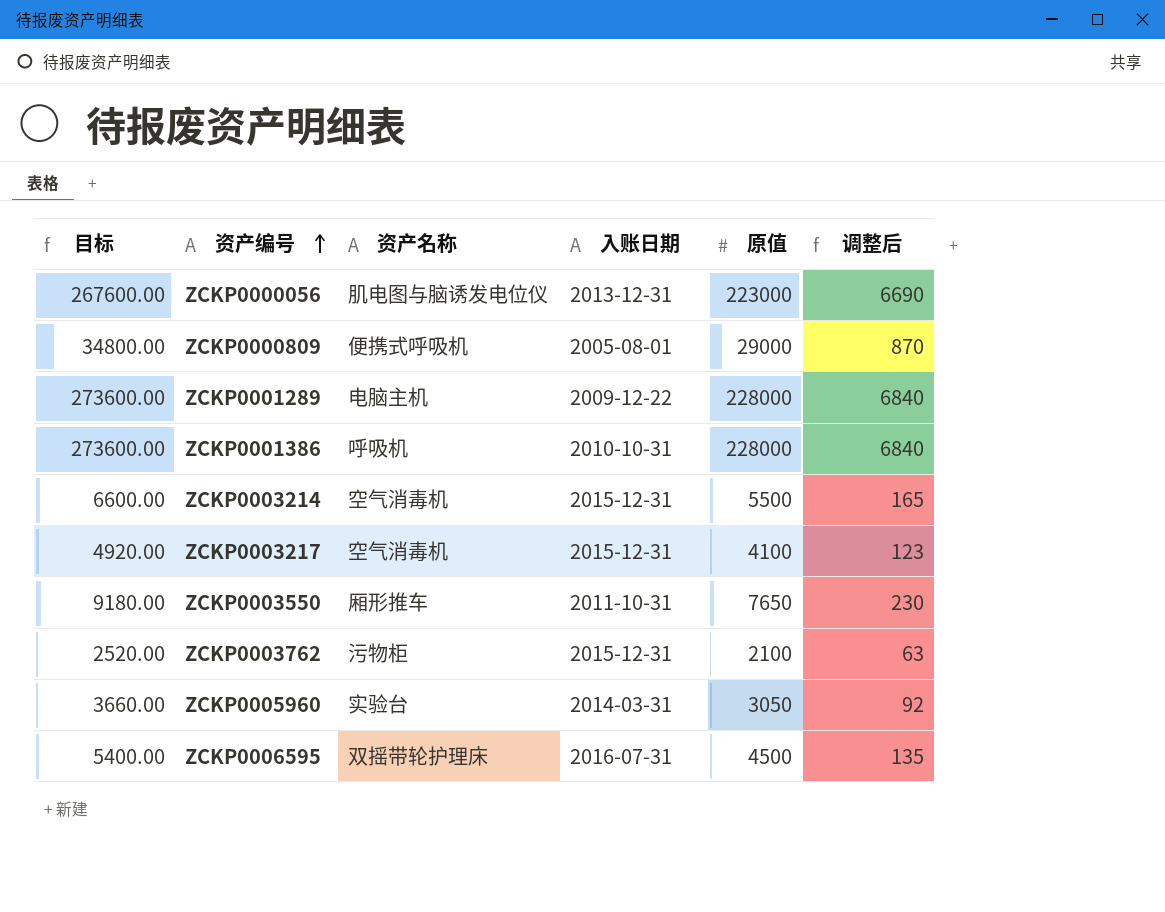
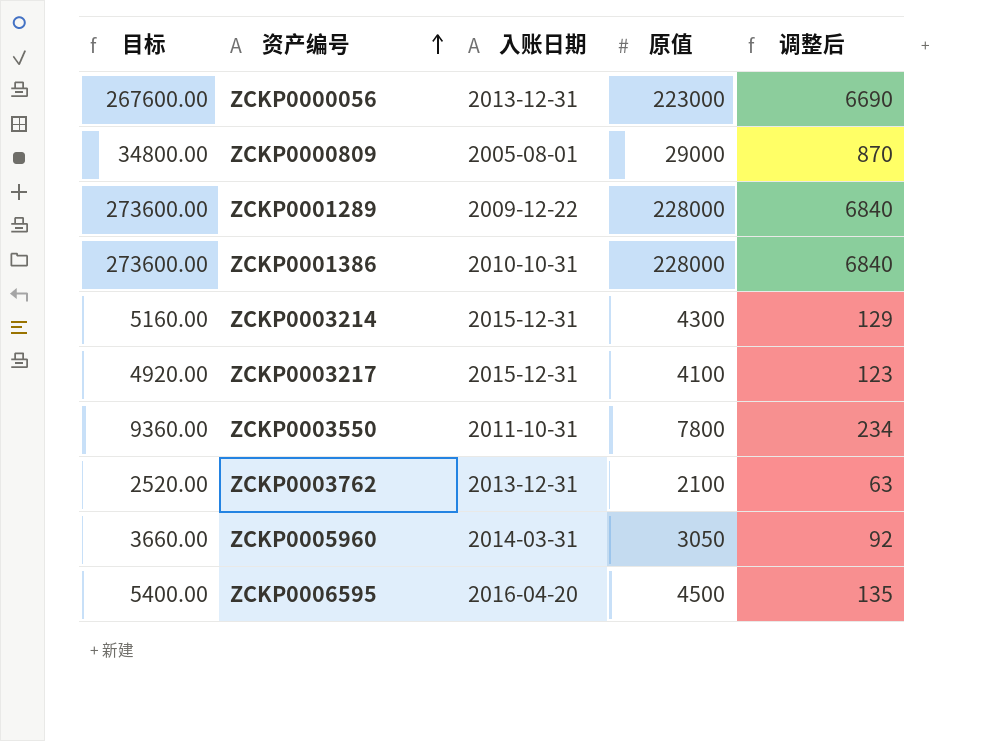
column 资产名称 | position: 3 -> none
ZCKP0003214 | 目标: 6600.00 -> 5160.00
ZCKP0003214 | 原值: 5500 -> 4300
ZCKP0003214 | 调整后: 165 -> 129
ZCKP0003550 | 目标: 9180.00 -> 9360.00
ZCKP0003550 | 原值: 7650 -> 7800
ZCKP0003550 | 调整后: 230 -> 234
ZCKP0003762 | 入账日期: 2015-12-31 -> 2013-12-31
ZCKP0006595 | 入账日期: 2016-07-31 -> 2016-04-20

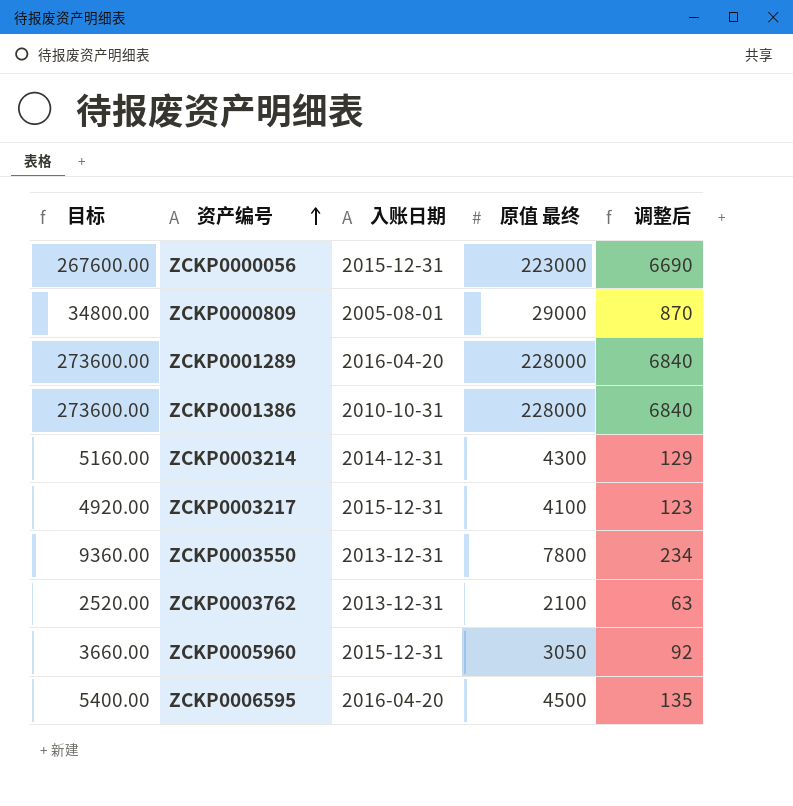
column name: 原值 -> 原值 最终
ZCKP0000056 | 入账日期: 2013-12-31 -> 2015-12-31
ZCKP0001289 | 入账日期: 2009-12-22 -> 2016-04-20
ZCKP0003214 | 入账日期: 2015-12-31 -> 2014-12-31
ZCKP0003550 | 入账日期: 2011-10-31 -> 2013-12-31
ZCKP0005960 | 入账日期: 2014-03-31 -> 2015-12-31

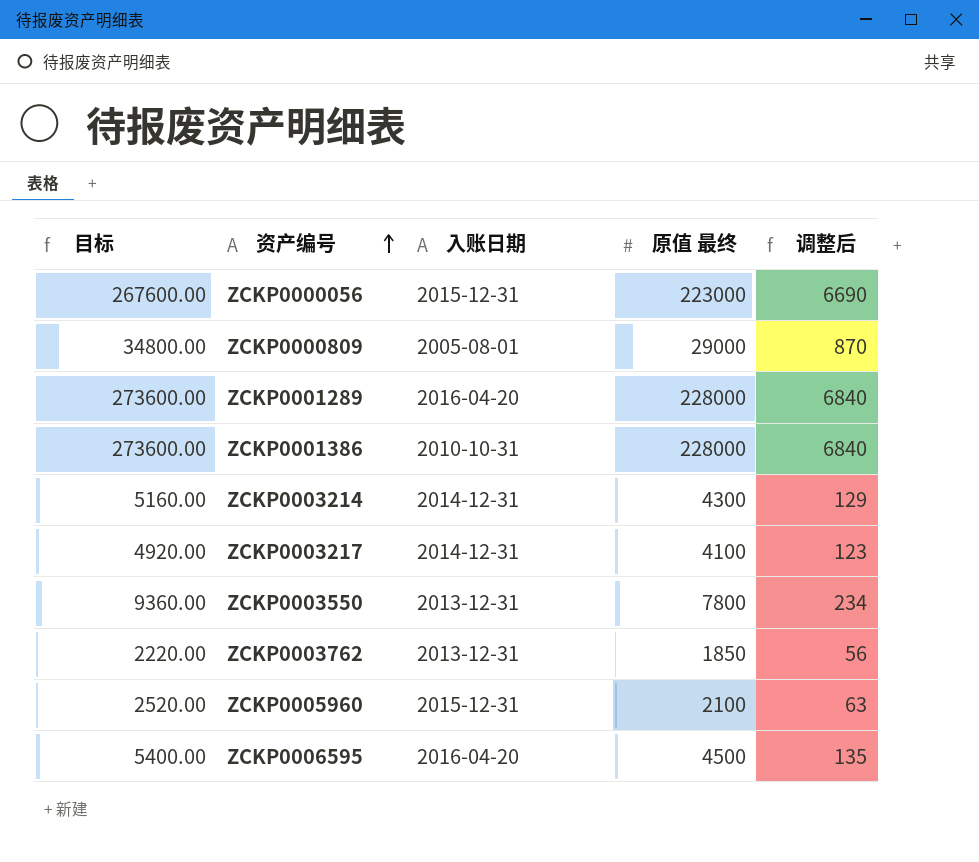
ZCKP0003217 | 入账日期: 2015-12-31 -> 2014-12-31
ZCKP0003762 | 目标: 2520.00 -> 2220.00
ZCKP0003762 | 原值 最终: 2100 -> 1850
ZCKP0003762 | 调整后: 63 -> 56
ZCKP0005960 | 目标: 3660.00 -> 2520.00
ZCKP0005960 | 原值 最终: 3050 -> 2100
ZCKP0005960 | 调整后: 92 -> 63

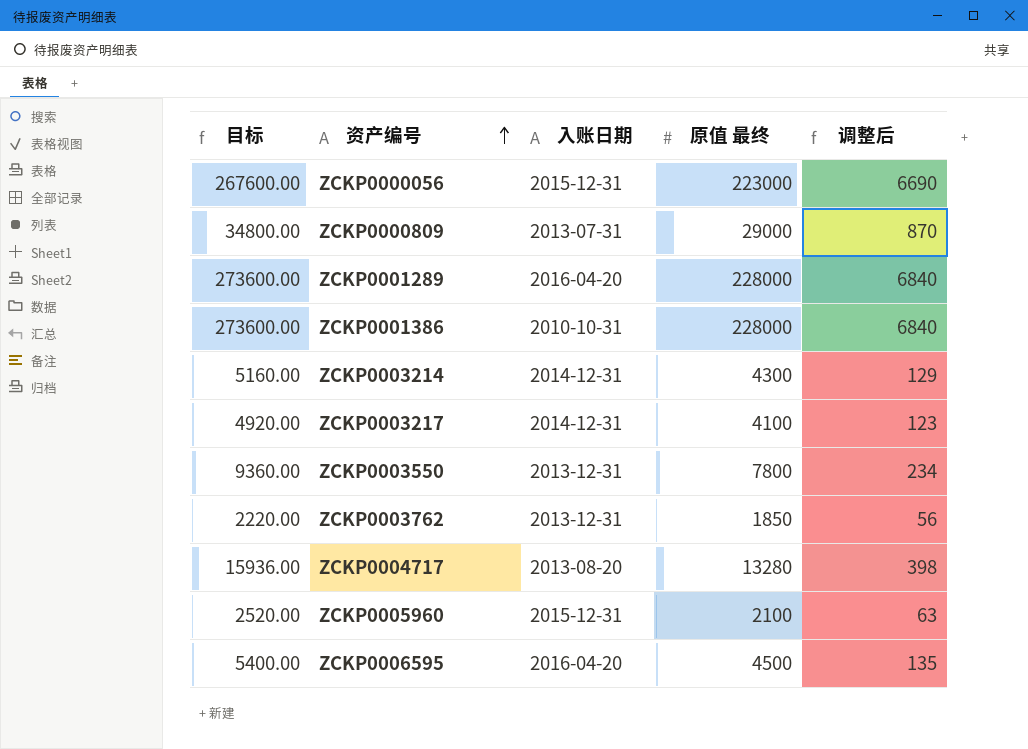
ZCKP0000809 | 入账日期: 2005-08-01 -> 2013-07-31
row ZCKP0004717: none -> 15936.00 | 2013-08-20 | 13280 | 398

